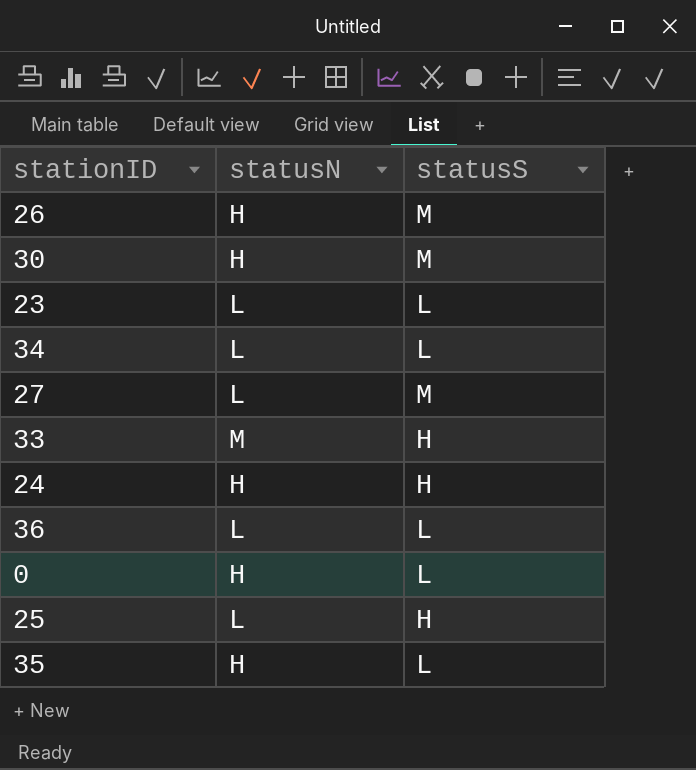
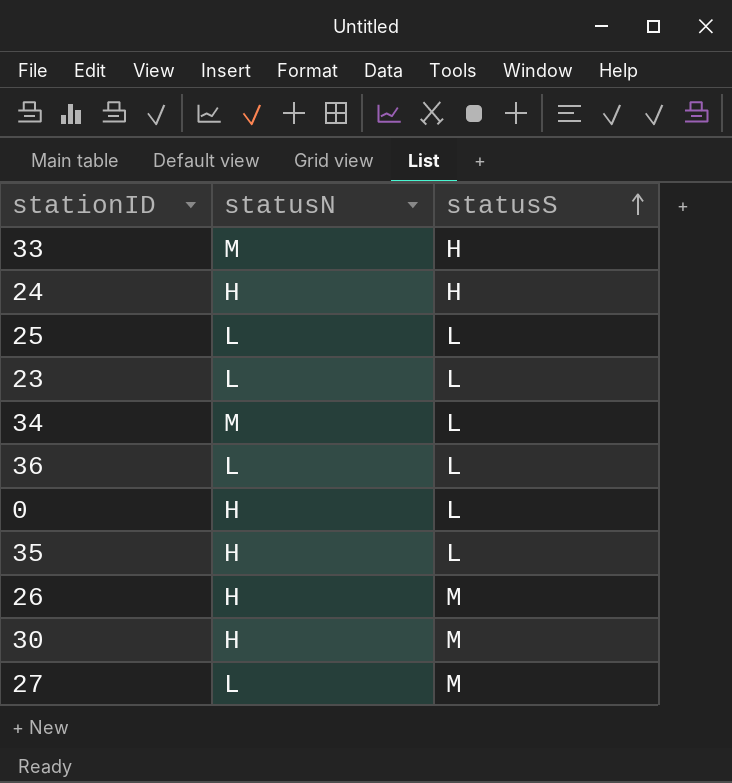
row order: none -> statusS ascending
25 | statusS: H -> L
34 | statusN: L -> M

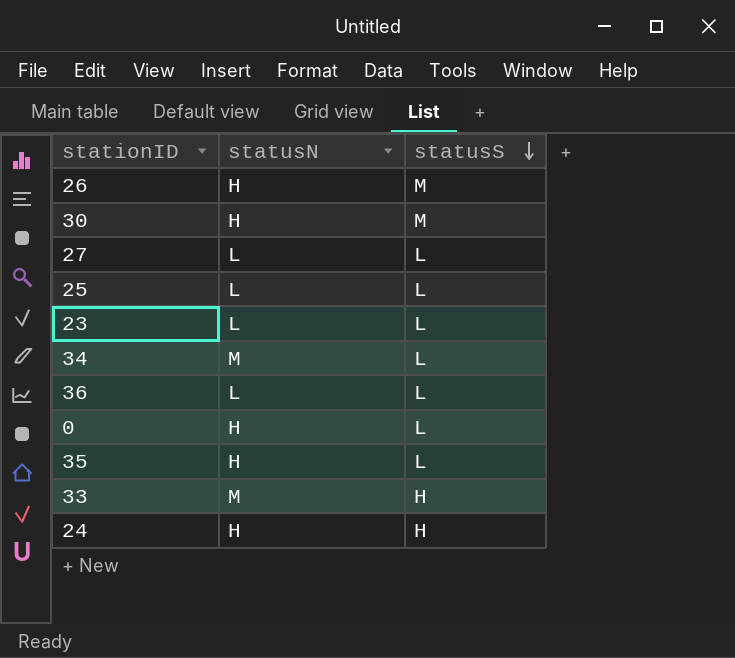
row order: statusS ascending -> statusS descending
27 | statusS: M -> L

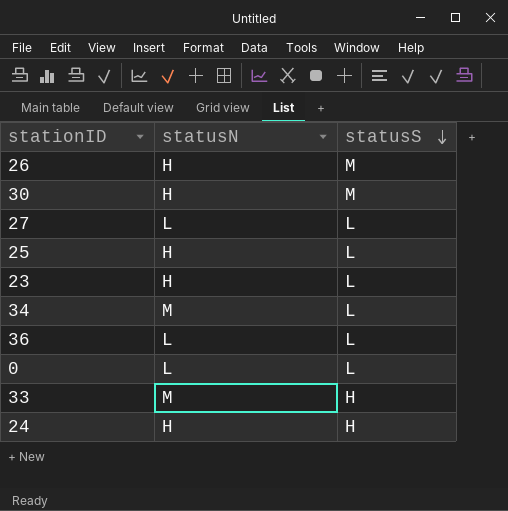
row 35: H | L -> none
25 | statusN: L -> H
23 | statusN: L -> H
0 | statusN: H -> L

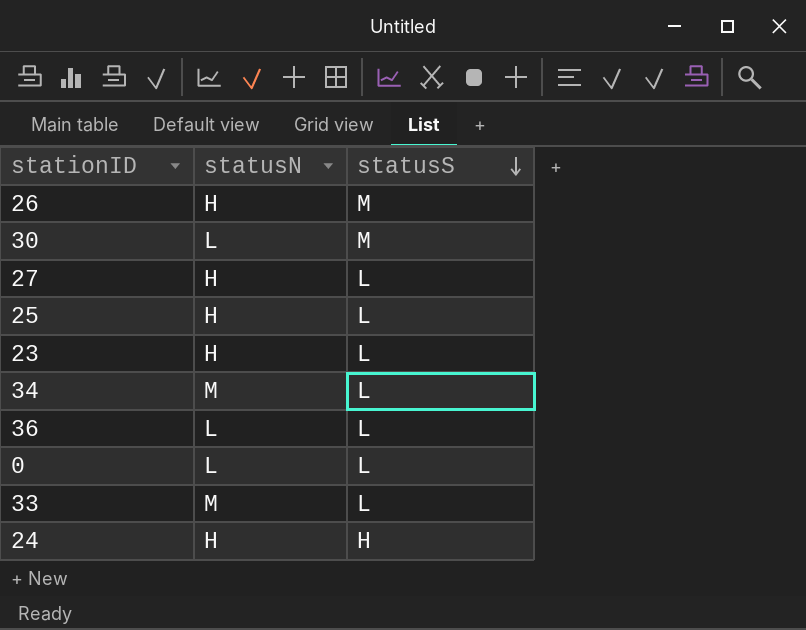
30 | statusN: H -> L
27 | statusN: L -> H
33 | statusS: H -> L

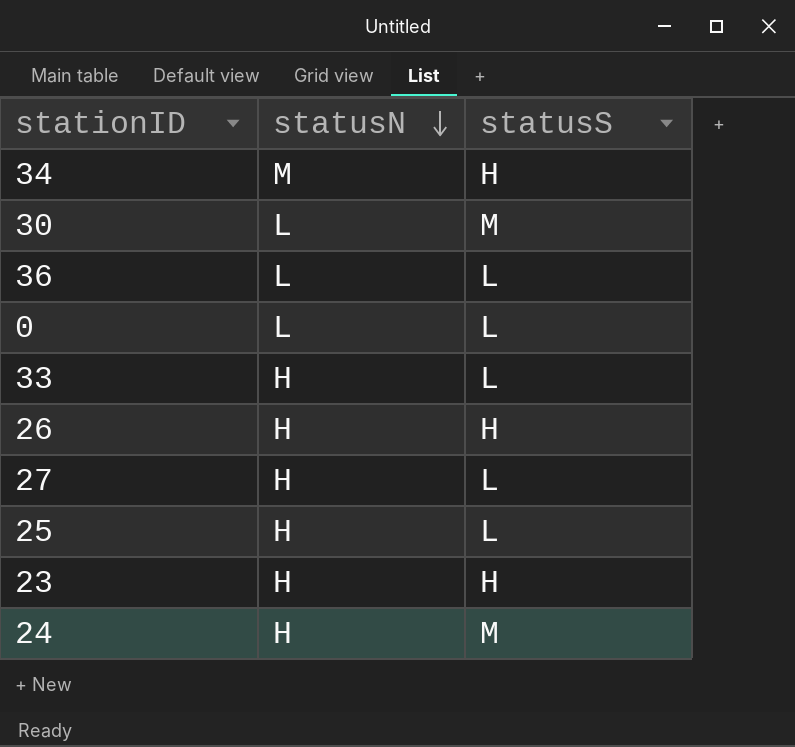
row order: statusS descending -> statusN descending
34 | statusS: L -> H
33 | statusN: M -> H
26 | statusS: M -> H
23 | statusS: L -> H
24 | statusS: H -> M

